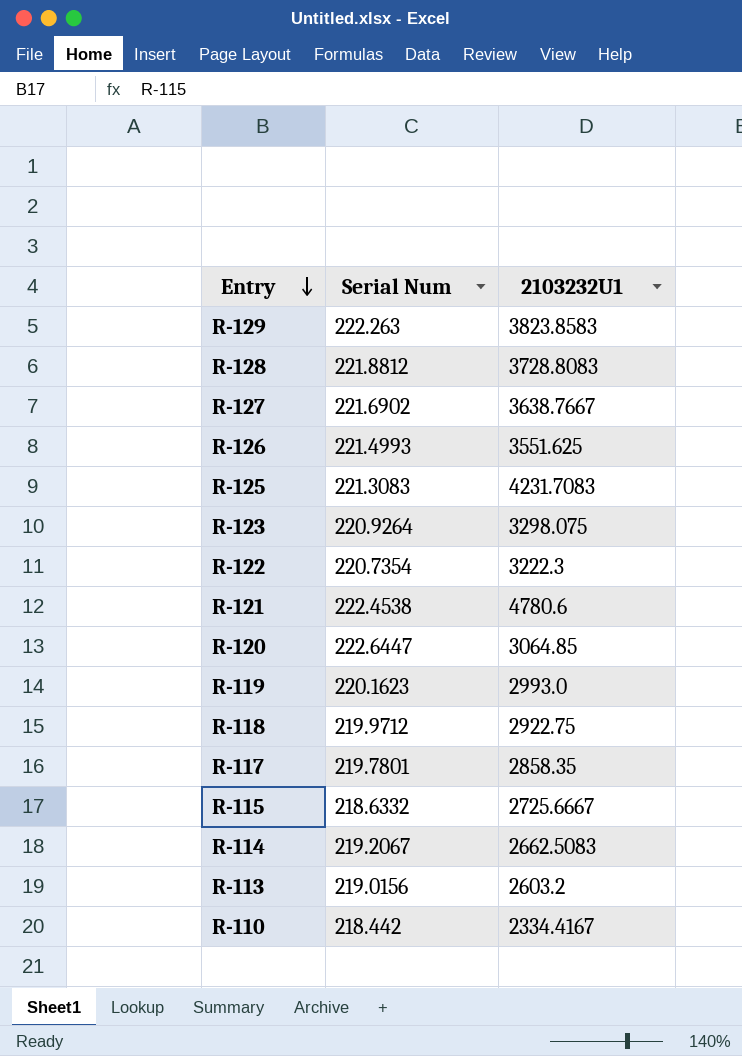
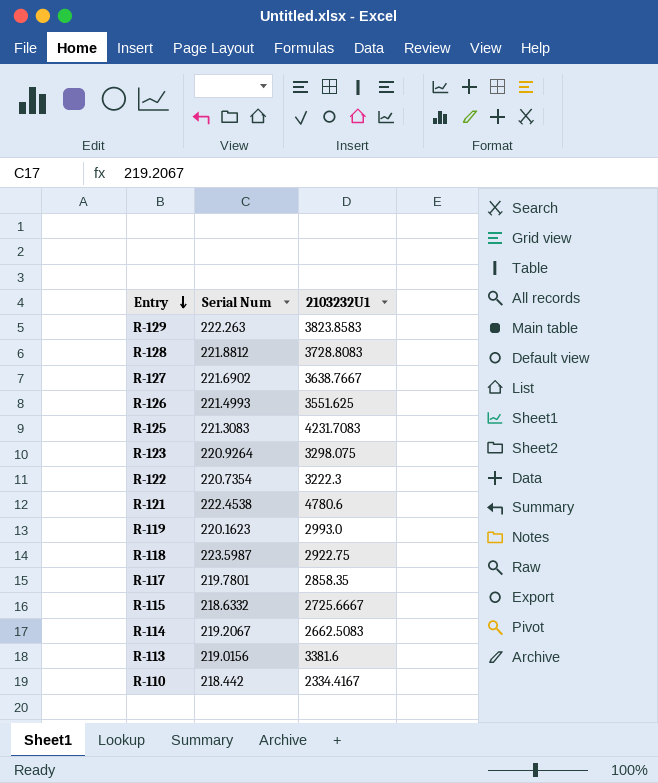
row R-120: 222.6447 | 3064.85 -> none
R-118 | Serial Num: 219.9712 -> 223.5987
R-113 | 2103232U1: 2603.2 -> 3381.6

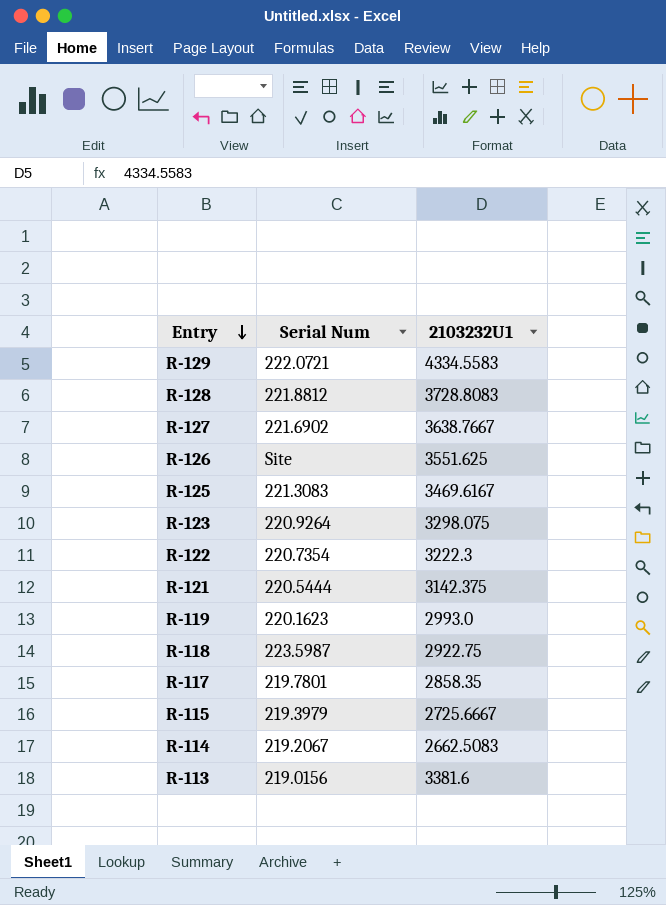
row R-110: 218.442 | 2334.4167 -> none
R-129 | Serial Num: 222.263 -> 222.0721
R-129 | 2103232U1: 3823.8583 -> 4334.5583
R-126 | Serial Num: 221.4993 -> Site
R-125 | 2103232U1: 4231.7083 -> 3469.6167
R-121 | Serial Num: 222.4538 -> 220.5444
R-121 | 2103232U1: 4780.6 -> 3142.375
R-115 | Serial Num: 218.6332 -> 219.3979

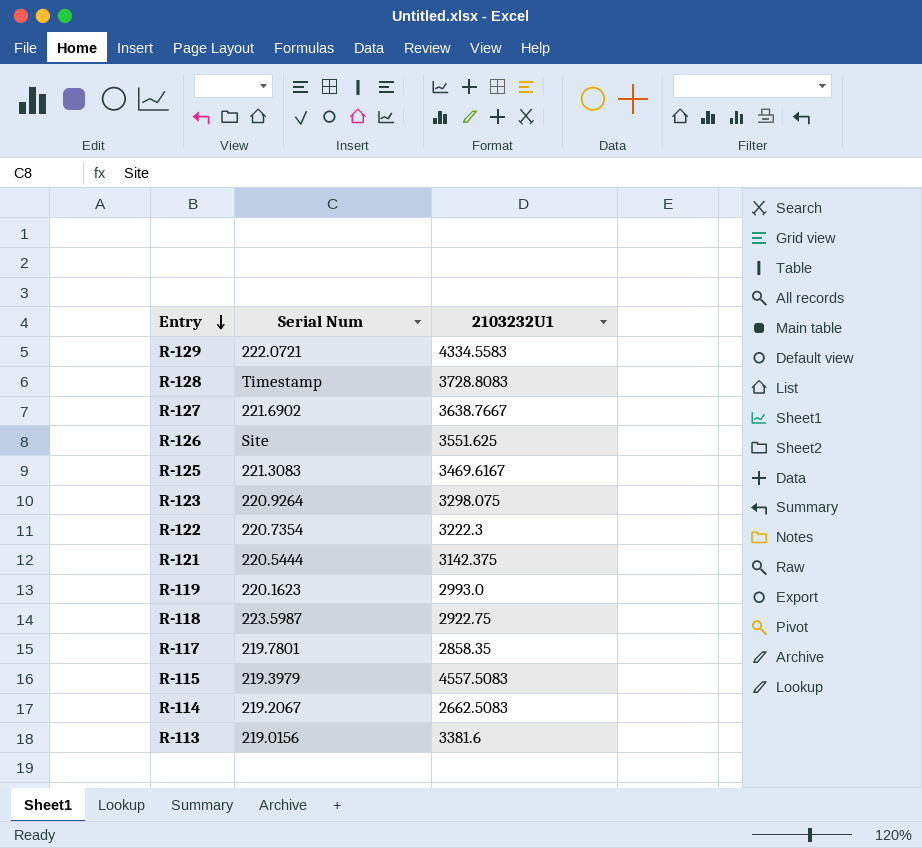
R-128 | Serial Num: 221.8812 -> Timestamp
R-115 | 2103232U1: 2725.6667 -> 4557.5083

